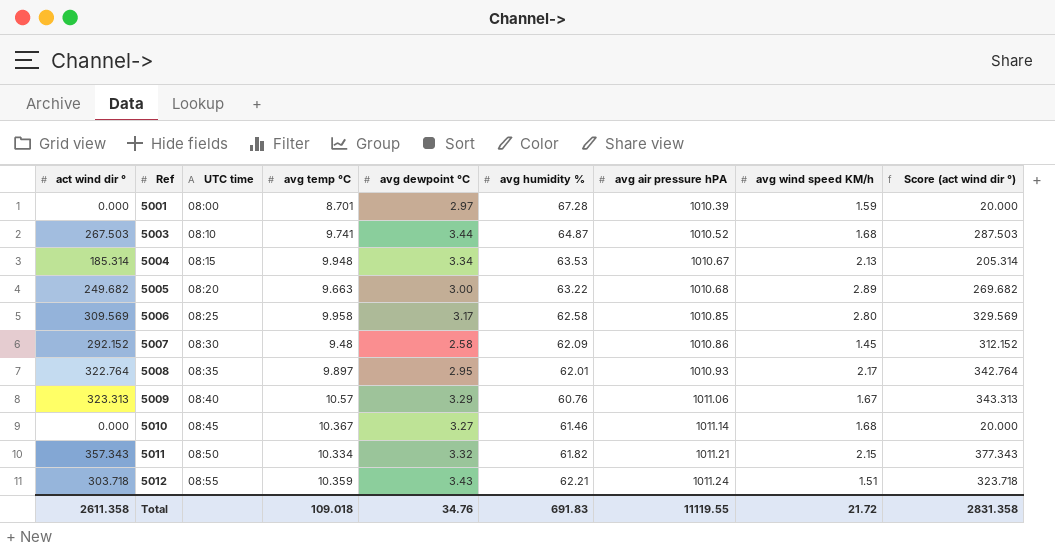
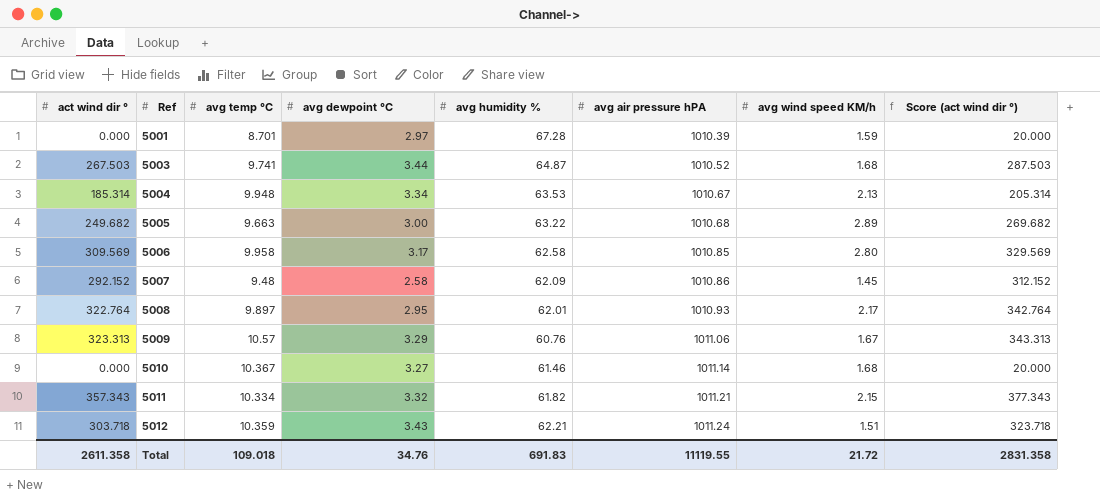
column UTC time | position: 3 -> none

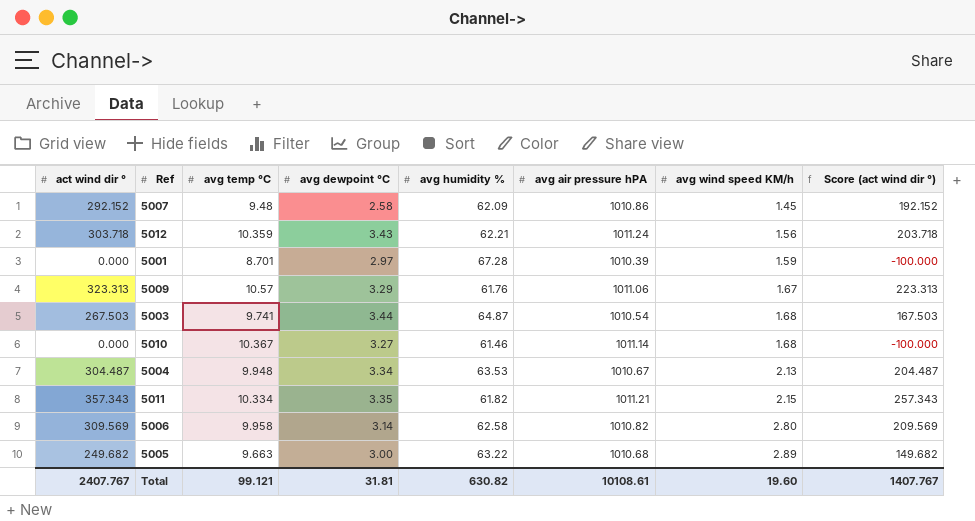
row order: Ref ascending -> avg wind speed KM/h ascending
column Score (act wind dir °) | formula: [act wind dir °] + 20 -> [act wind dir °] - 100
row 5008: 322.764 | 9.897 | 2.95 | 62.01 | 1010.93 | 2.17 | 342.764 -> none
5012 | avg wind speed KM/h: 1.51 -> 1.56
5009 | avg humidity %: 60.76 -> 61.76
5003 | avg air pressure hPA: 1010.52 -> 1010.54
5004 | act wind dir °: 185.314 -> 304.487
5011 | avg dewpoint °C: 3.32 -> 3.35
5006 | avg dewpoint °C: 3.17 -> 3.14
5006 | avg air pressure hPA: 1010.85 -> 1010.82
Total | act wind dir °: 2611.358 -> 2407.767
Total | avg temp °C: 109.018 -> 99.121
Total | avg dewpoint °C: 34.76 -> 31.81
Total | avg humidity %: 691.83 -> 630.82
Total | avg air pressure hPA: 11119.55 -> 10108.61
Total | avg wind speed KM/h: 21.72 -> 19.60
Total | Score (act wind dir °): 2831.358 -> 1407.767

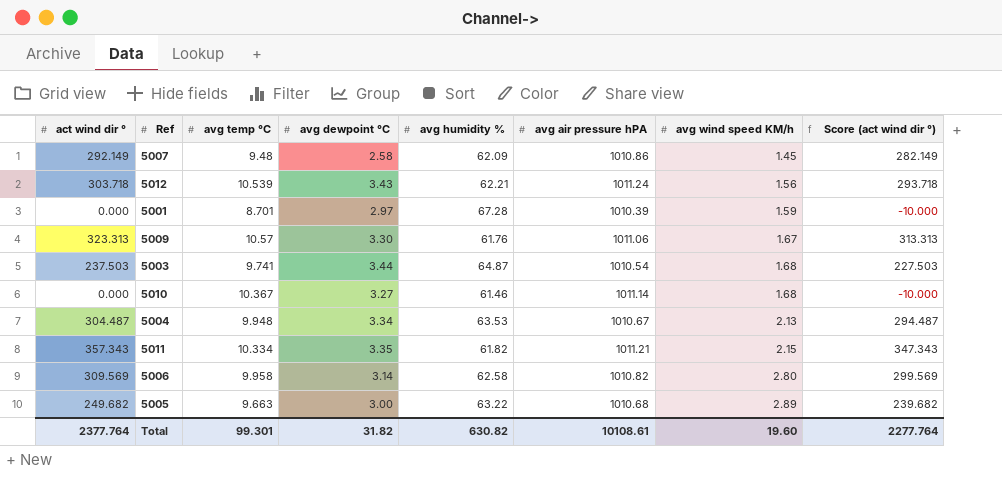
column Score (act wind dir °) | formula: [act wind dir °] - 100 -> [act wind dir °] - 10
5007 | act wind dir °: 292.152 -> 292.149
5012 | avg temp °C: 10.359 -> 10.539
5009 | avg dewpoint °C: 3.29 -> 3.30
5003 | act wind dir °: 267.503 -> 237.503
Total | act wind dir °: 2407.767 -> 2377.764
Total | avg temp °C: 99.121 -> 99.301
Total | avg dewpoint °C: 31.81 -> 31.82
Total | Score (act wind dir °): 1407.767 -> 2277.764

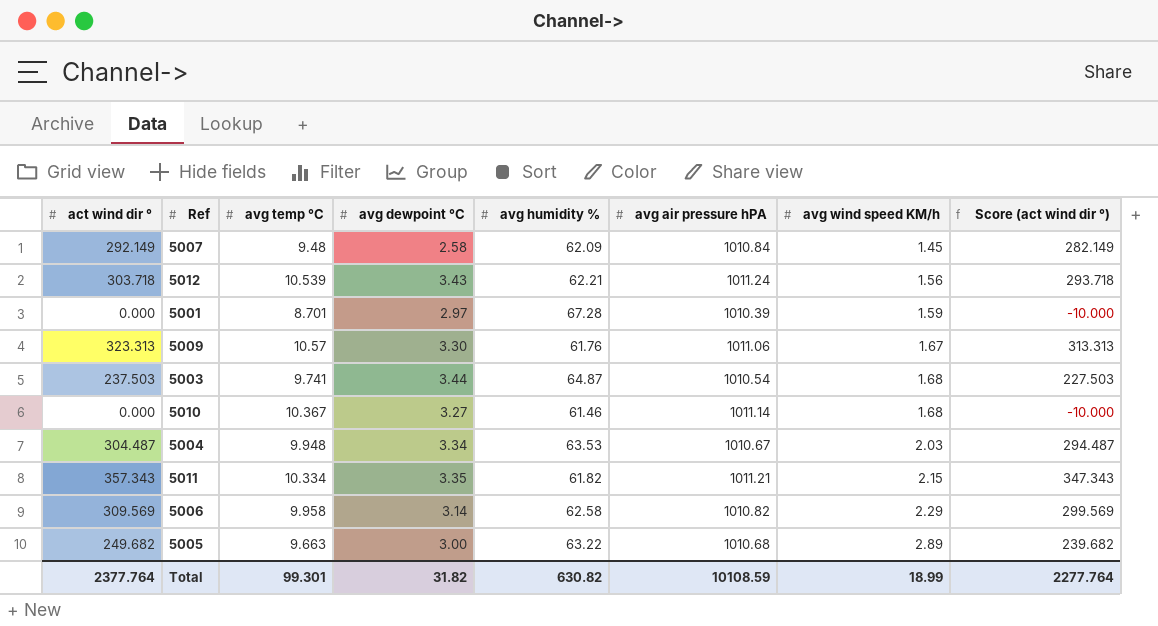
5007 | avg air pressure hPA: 1010.86 -> 1010.84
5004 | avg wind speed KM/h: 2.13 -> 2.03
5006 | avg wind speed KM/h: 2.80 -> 2.29
Total | avg air pressure hPA: 10108.61 -> 10108.59
Total | avg wind speed KM/h: 19.60 -> 18.99

